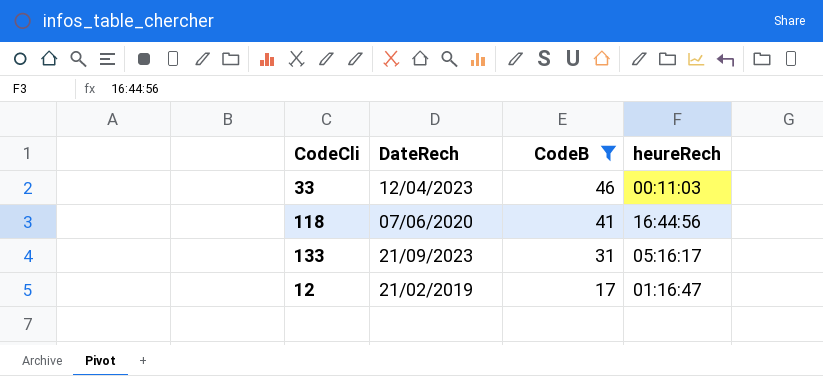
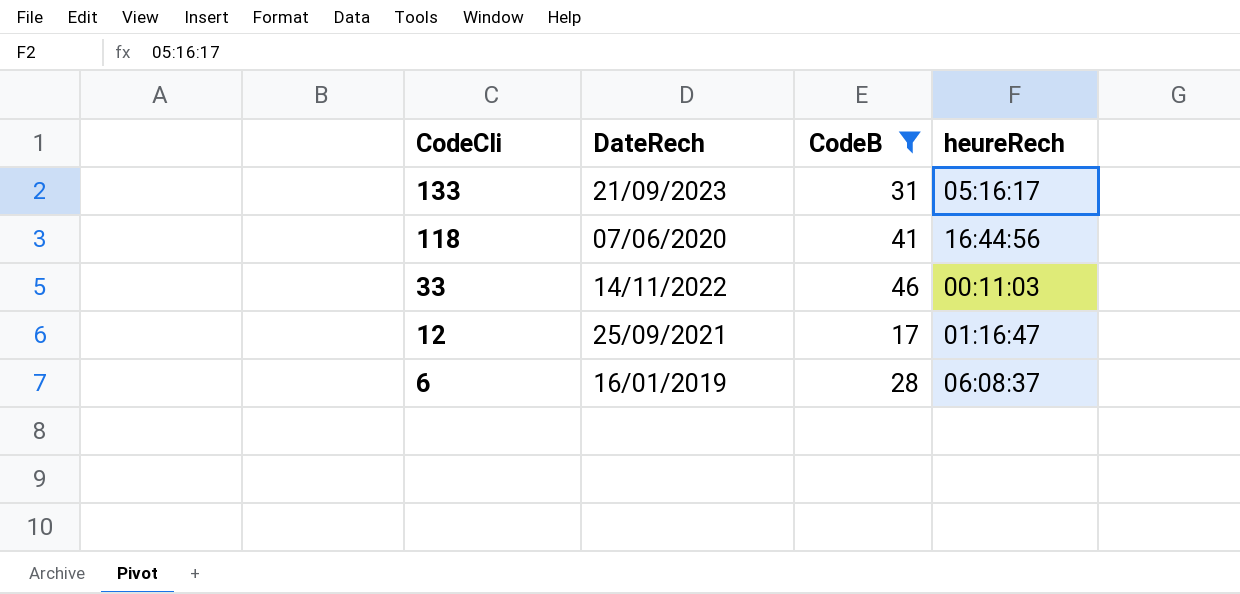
row order: CodeB descending -> CodeCli descending
33 | DateRech: 12/04/2023 -> 14/11/2022
12 | DateRech: 21/02/2019 -> 25/09/2021
row 6: none -> 16/01/2019 | 28 | 06:08:37

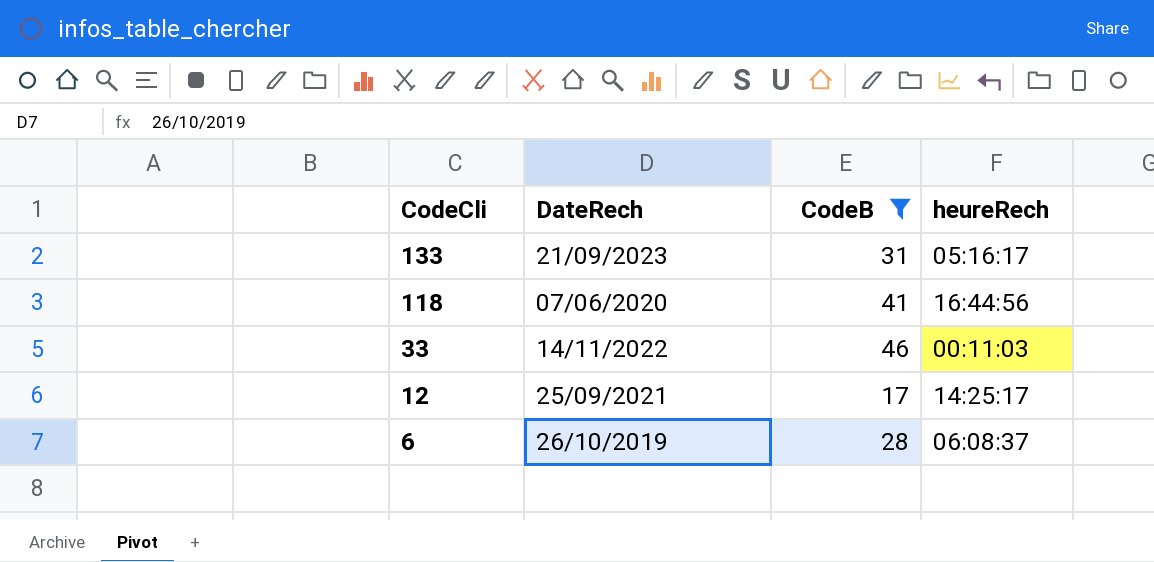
12 | heureRech: 01:16:47 -> 14:25:17
6 | DateRech: 16/01/2019 -> 26/10/2019

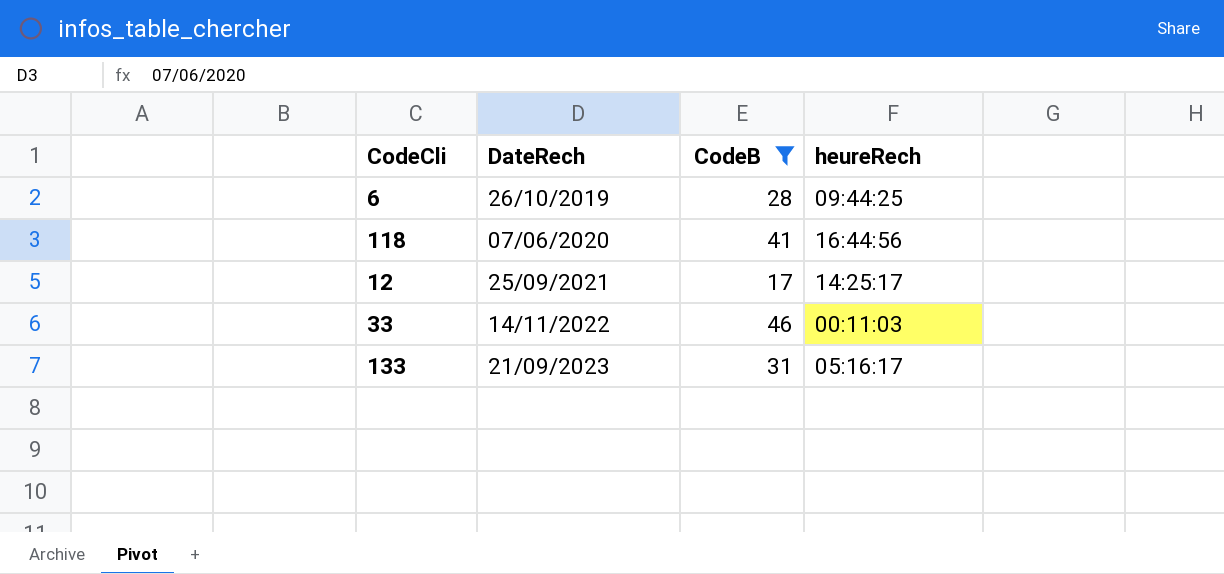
row order: CodeCli descending -> DateRech ascending
6 | heureRech: 06:08:37 -> 09:44:25

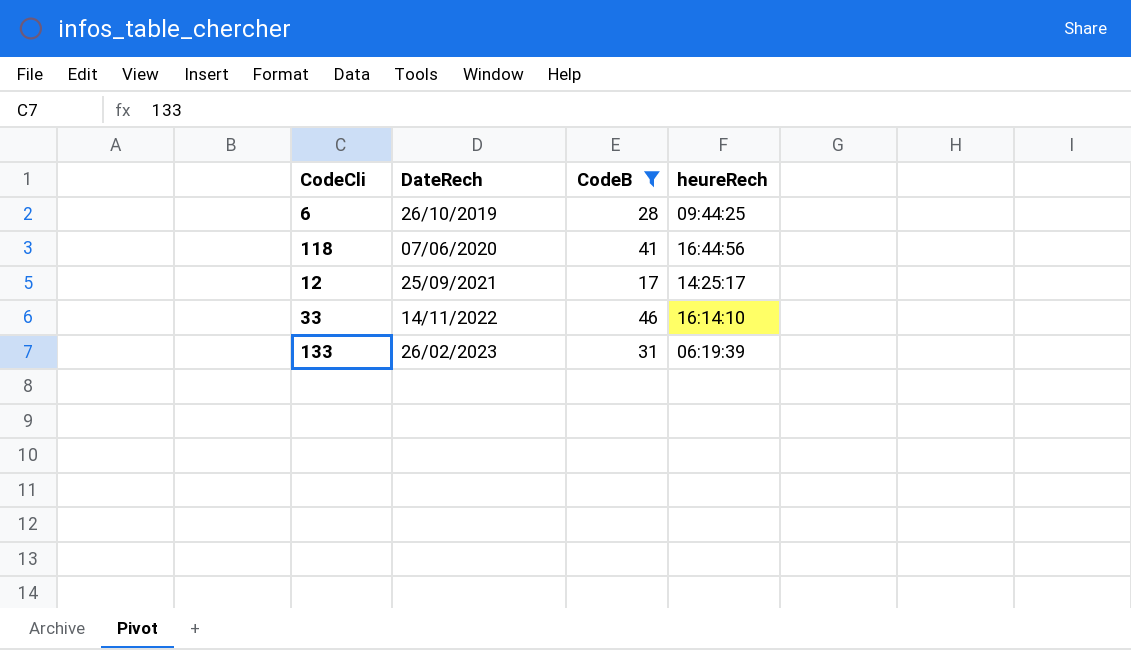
33 | heureRech: 00:11:03 -> 16:14:10
133 | DateRech: 21/09/2023 -> 26/02/2023
133 | heureRech: 05:16:17 -> 06:19:39

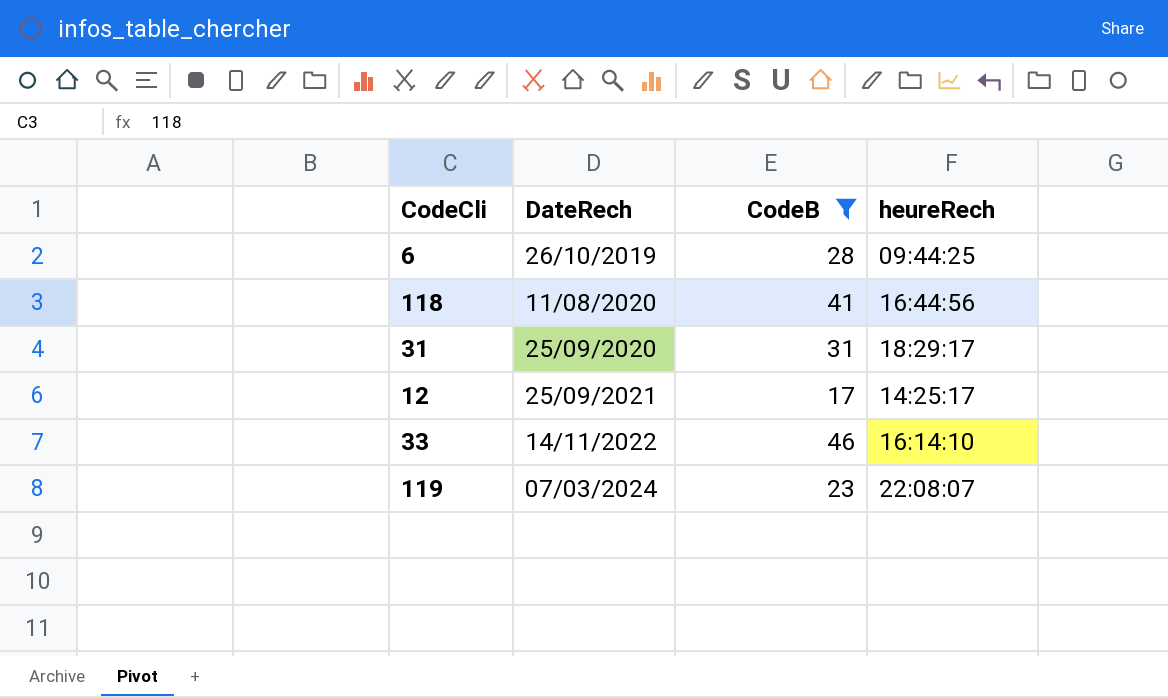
row 133: 26/02/2023 | 31 | 06:19:39 -> none
118 | DateRech: 07/06/2020 -> 11/08/2020
row 31: none -> 25/09/2020 | 31 | 18:29:17
row 119: none -> 07/03/2024 | 23 | 22:08:07

